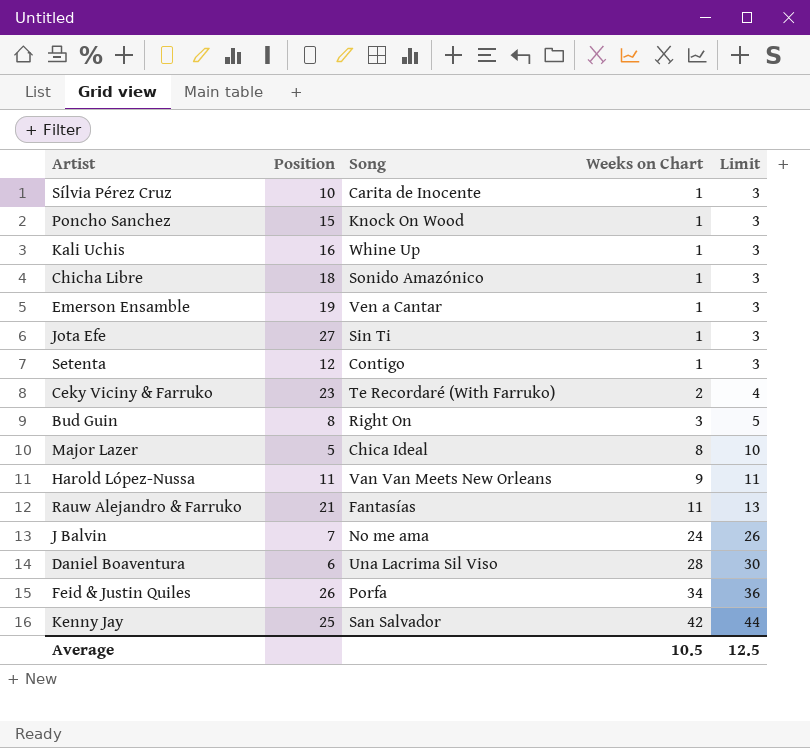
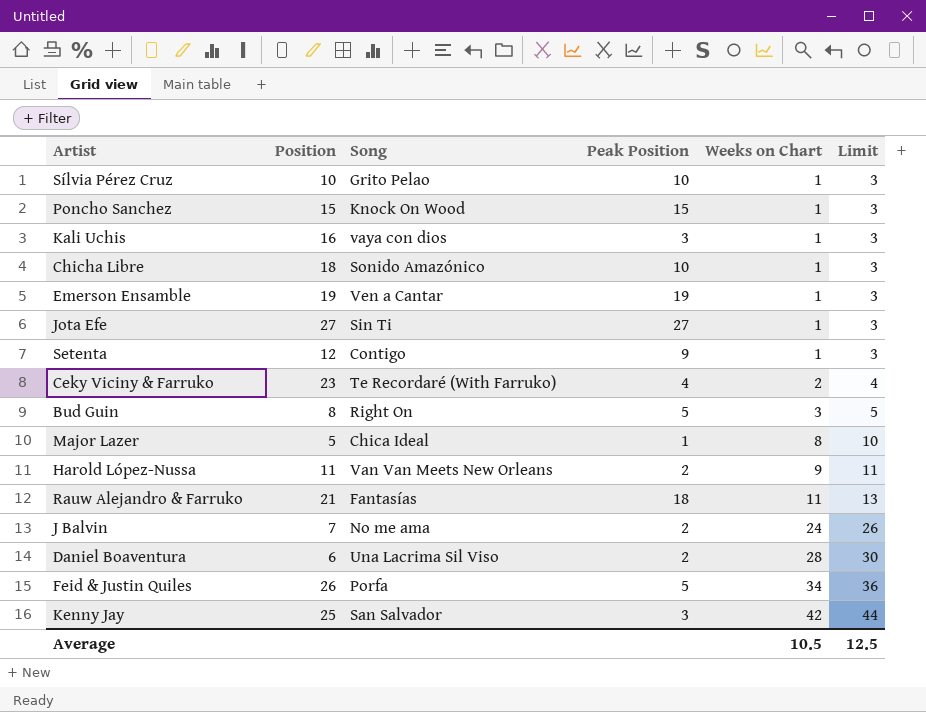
column Peak Position | position: none -> 4
Sílvia Pérez Cruz | Song: Carita de Inocente -> Grito Pelao
Kali Uchis | Song: Whine Up -> vaya con dios

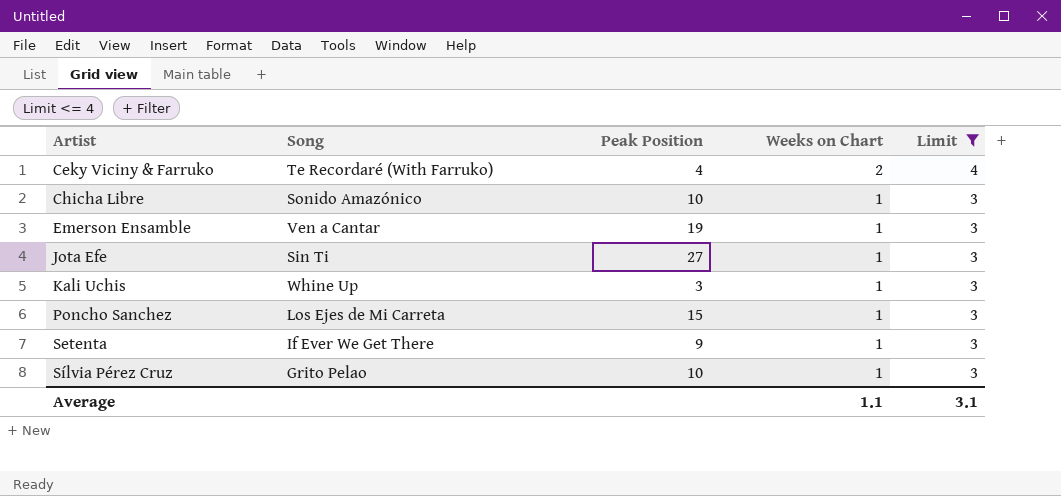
filter: none -> Limit <= 4
row order: Weeks on Chart ascending -> Artist ascending
column Position | position: 2 -> none
Kali Uchis | Song: vaya con dios -> Whine Up
Poncho Sanchez | Song: Knock On Wood -> Los Ejes de Mi Carreta
Setenta | Song: Contigo -> If Ever We Get There
Average | Weeks on Chart: 10.5 -> 1.1
Average | Limit: 12.5 -> 3.1

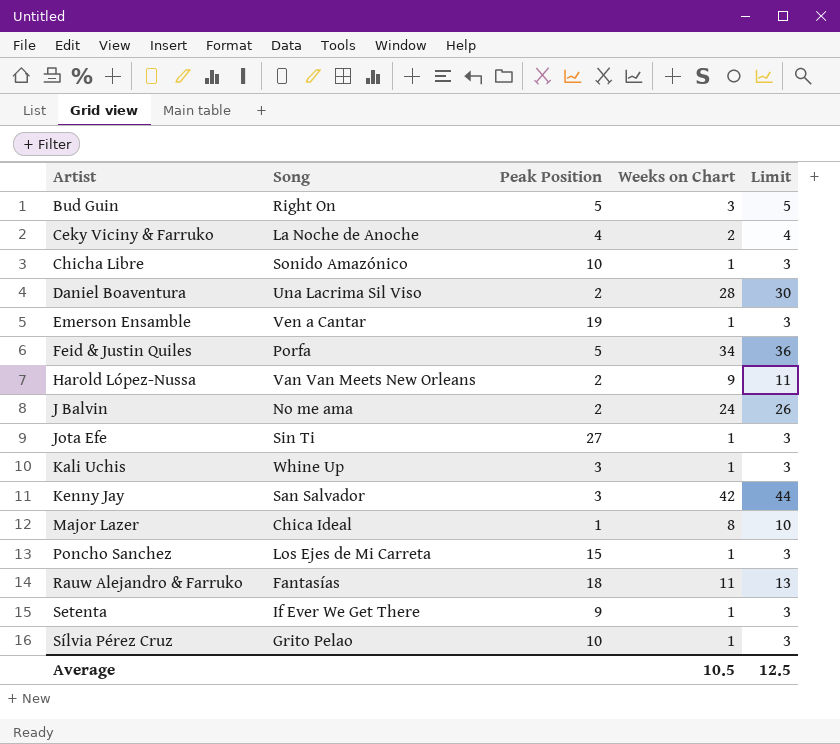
filter: Limit <= 4 -> none
Ceky Viciny & Farruko | Song: Te Recordaré (With Farruko) -> La Noche de Anoche
Average | Weeks on Chart: 1.1 -> 10.5
Average | Limit: 3.1 -> 12.5

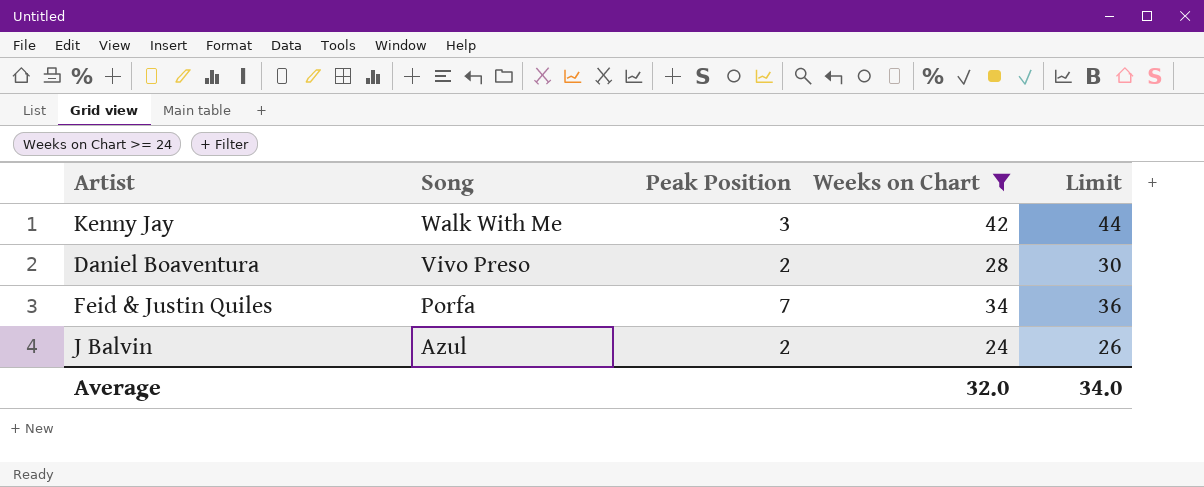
filter: none -> Weeks on Chart >= 24
row order: Artist ascending -> Song descending
Kenny Jay | Song: San Salvador -> Walk With Me
Daniel Boaventura | Song: Una Lacrima Sil Viso -> Vivo Preso
Feid & Justin Quiles | Peak Position: 5 -> 7
J Balvin | Song: No me ama -> Azul
Average | Weeks on Chart: 10.5 -> 32.0
Average | Limit: 12.5 -> 34.0

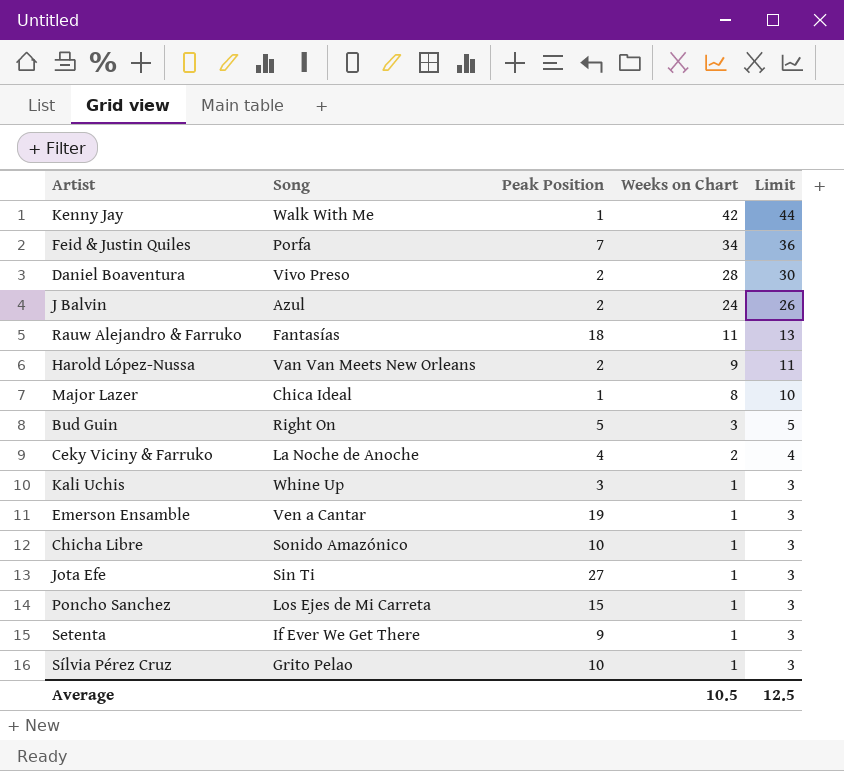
filter: Weeks on Chart >= 24 -> none
row order: Song descending -> Weeks on Chart descending
Kenny Jay | Peak Position: 3 -> 1
Average | Weeks on Chart: 32.0 -> 10.5
Average | Limit: 34.0 -> 12.5

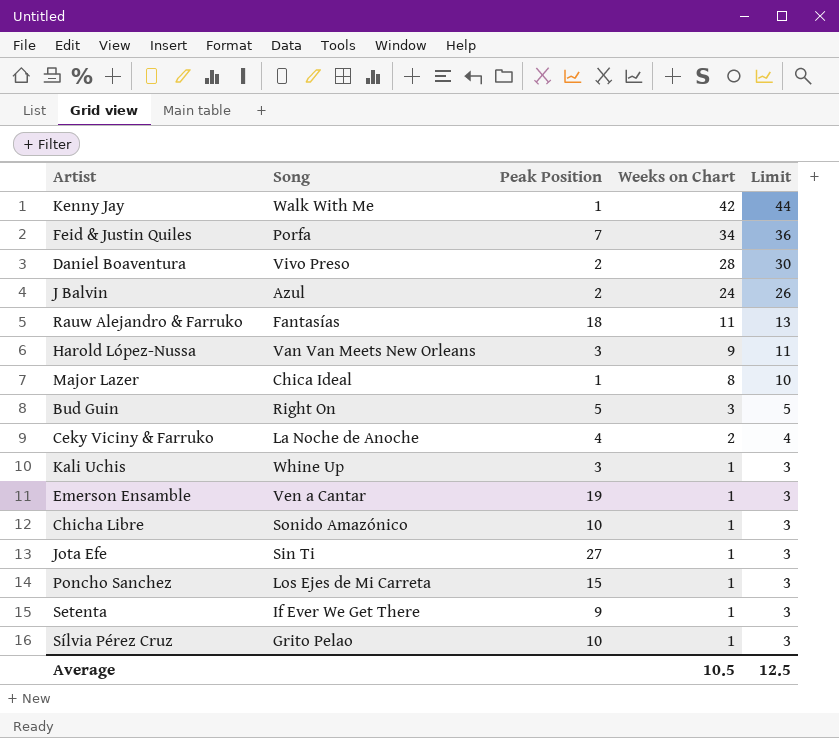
Harold López-Nussa | Peak Position: 2 -> 3

